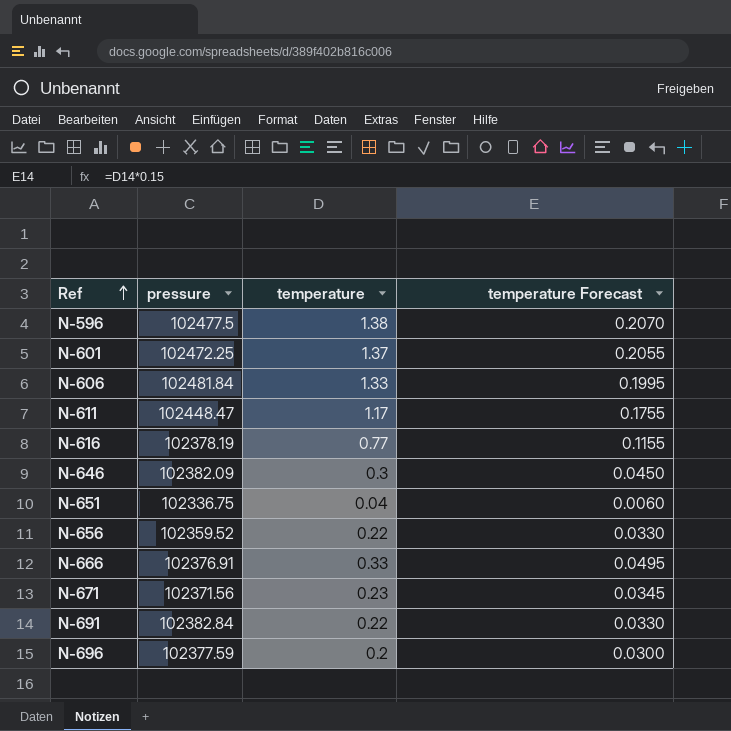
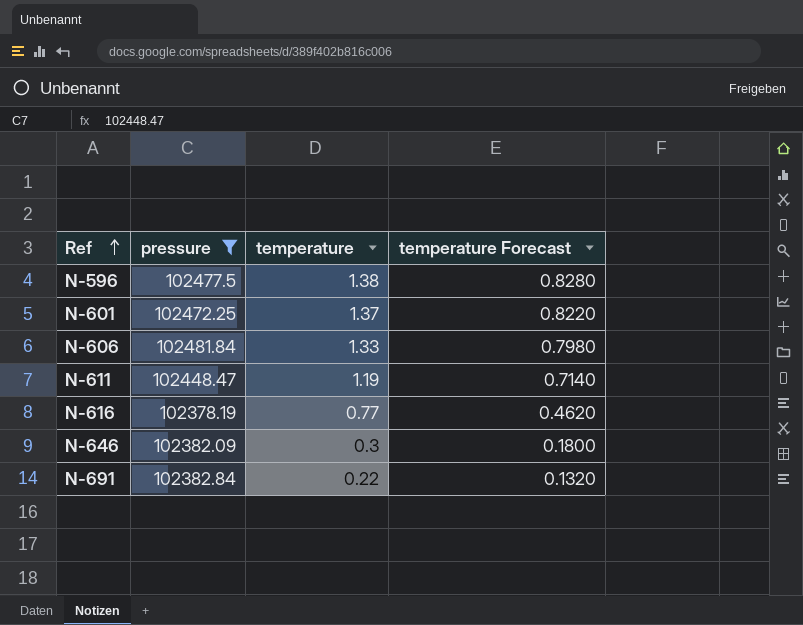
filter: none -> pressure >= 102378.19
column temperature Forecast | formula: [temperature] * 0.15 -> [temperature] * 0.6
N-611 | temperature: 1.17 -> 1.19

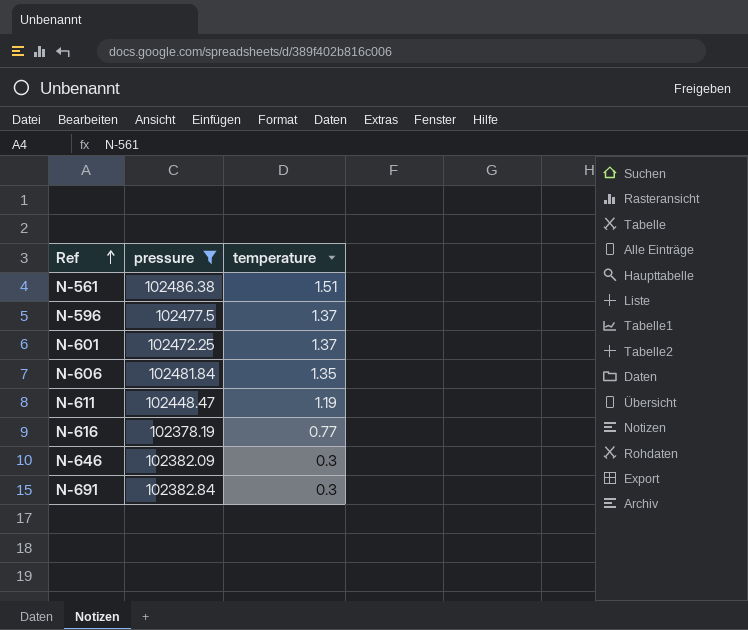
column temperature Forecast | formula: [temperature] * 0.6 -> none
row N-561: none -> 102486.38 | 1.51
N-596 | temperature: 1.38 -> 1.37
N-606 | temperature: 1.33 -> 1.35
N-691 | temperature: 0.22 -> 0.3

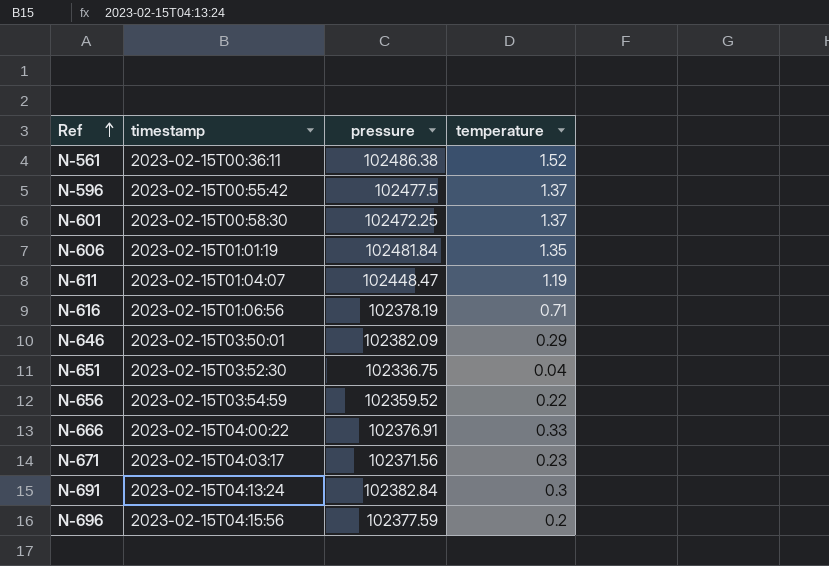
filter: pressure >= 102378.19 -> none
column timestamp | position: none -> 2
N-561 | temperature: 1.51 -> 1.52
N-616 | temperature: 0.77 -> 0.71
N-646 | temperature: 0.3 -> 0.29

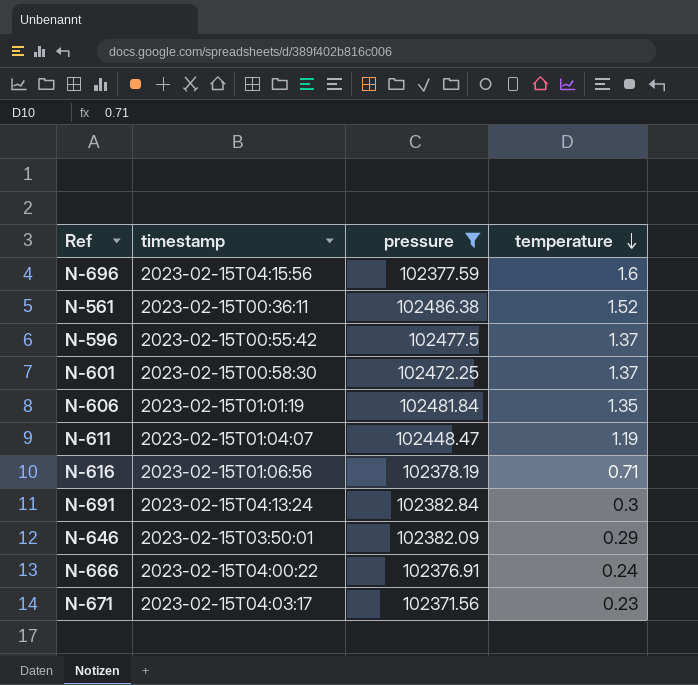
filter: none -> pressure >= 102371.56
row order: Ref ascending -> temperature descending
N-696 | temperature: 0.2 -> 1.6
N-666 | temperature: 0.33 -> 0.24

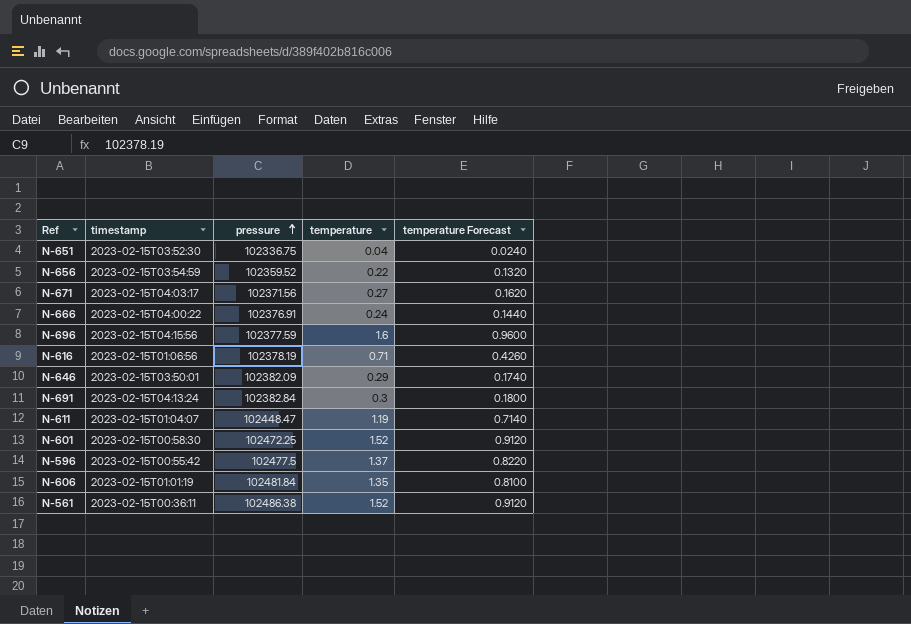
filter: pressure >= 102371.56 -> none
row order: temperature descending -> pressure ascending
column temperature Forecast | formula: none -> [temperature] * 0.6
N-671 | temperature: 0.23 -> 0.27
N-601 | temperature: 1.37 -> 1.52

